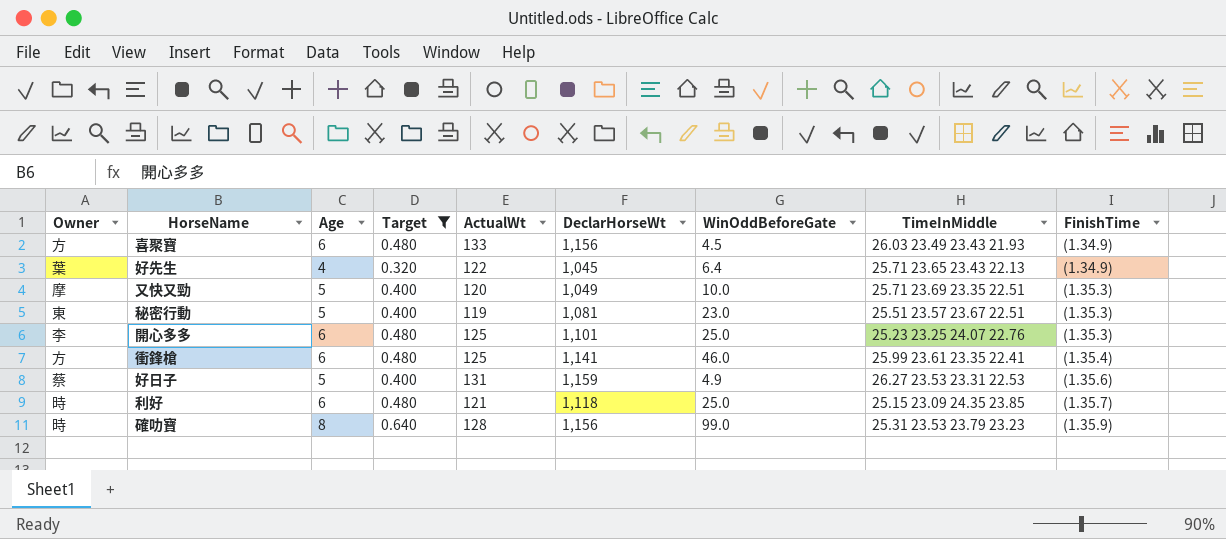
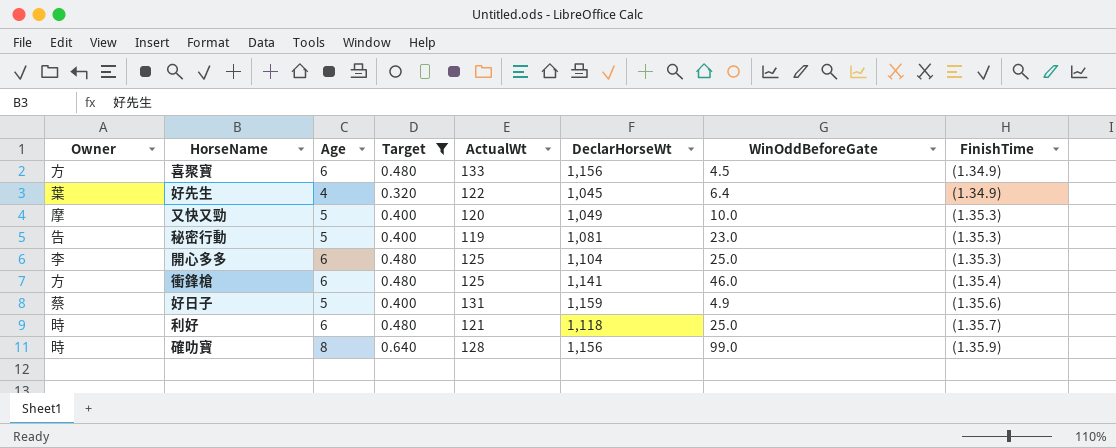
column TimeInMiddle | position: 8 -> none
秘密行動 | Owner: 東 -> 告
開心多多 | DeclarHorseWt: 1,101 -> 1,104

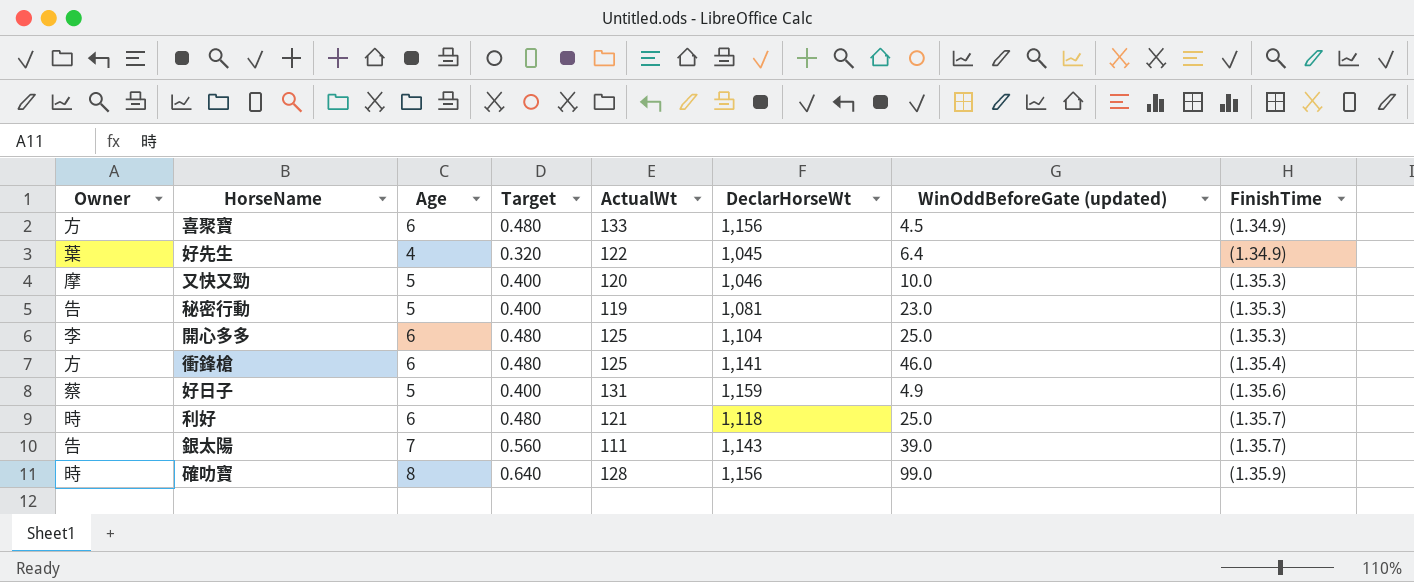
filter: Target != 0.560 -> none
column name: WinOddBeforeGate -> WinOddBeforeGate (updated)
又快又勁 | DeclarHorseWt: 1,049 -> 1,046

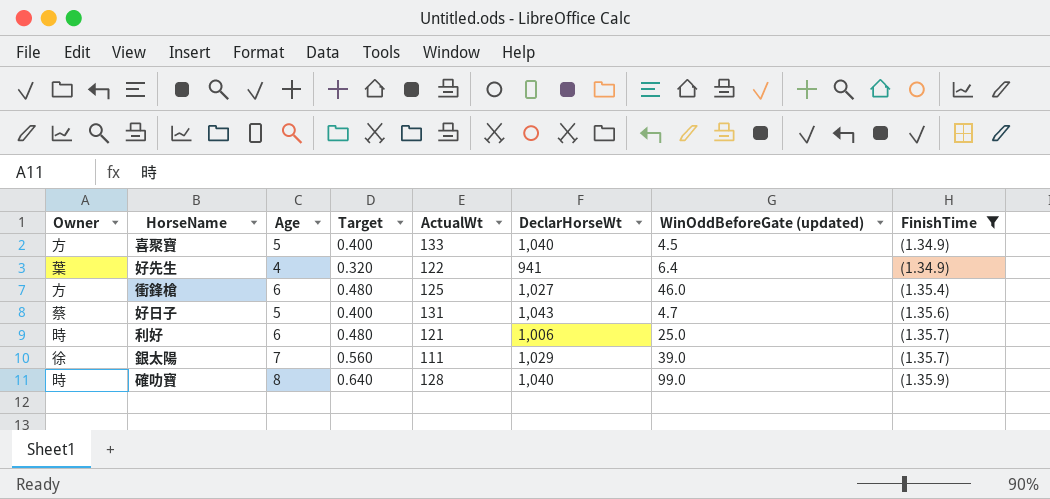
filter: none -> FinishTime != (1.35.3)
喜聚寶 | Age: 6 -> 5
喜聚寶 | Target: 0.480 -> 0.400
喜聚寶 | DeclarHorseWt: 1,156 -> 1,040
好先生 | DeclarHorseWt: 1,045 -> 941
衝鋒槍 | DeclarHorseWt: 1,141 -> 1,027
好日子 | DeclarHorseWt: 1,159 -> 1,043
好日子 | WinOddBeforeGate (updated): 4.9 -> 4.7
利好 | DeclarHorseWt: 1,118 -> 1,006
銀太陽 | Owner: 告 -> 徐
銀太陽 | DeclarHorseWt: 1,143 -> 1,029
確叻寶 | DeclarHorseWt: 1,156 -> 1,040

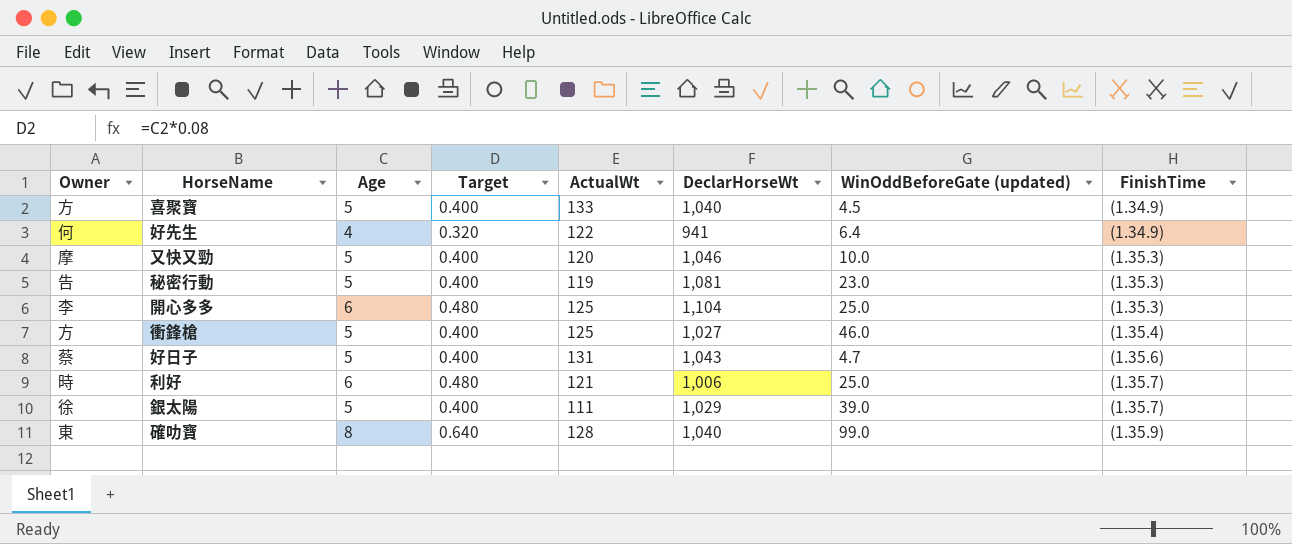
filter: FinishTime != (1.35.3) -> none
好先生 | Owner: 葉 -> 何
衝鋒槍 | Age: 6 -> 5
衝鋒槍 | Target: 0.480 -> 0.400
銀太陽 | Age: 7 -> 5
銀太陽 | Target: 0.560 -> 0.400
確叻寶 | Owner: 時 -> 東

